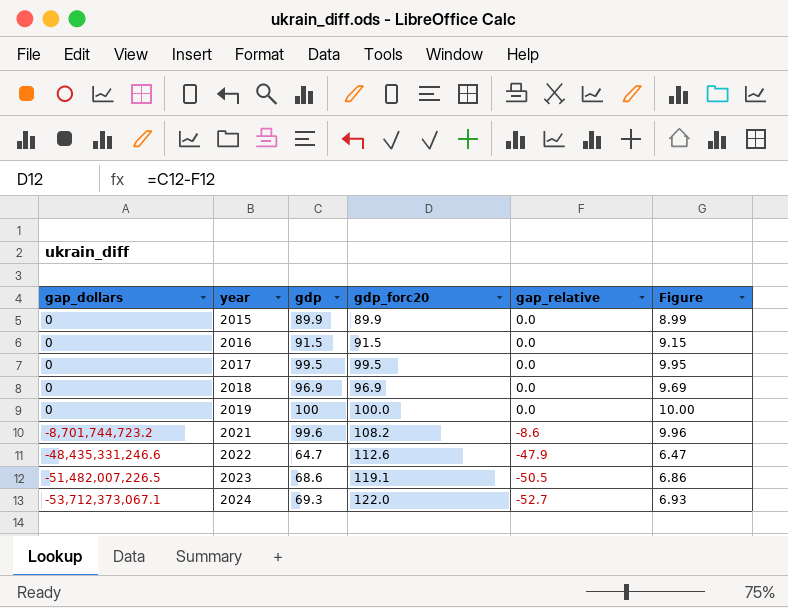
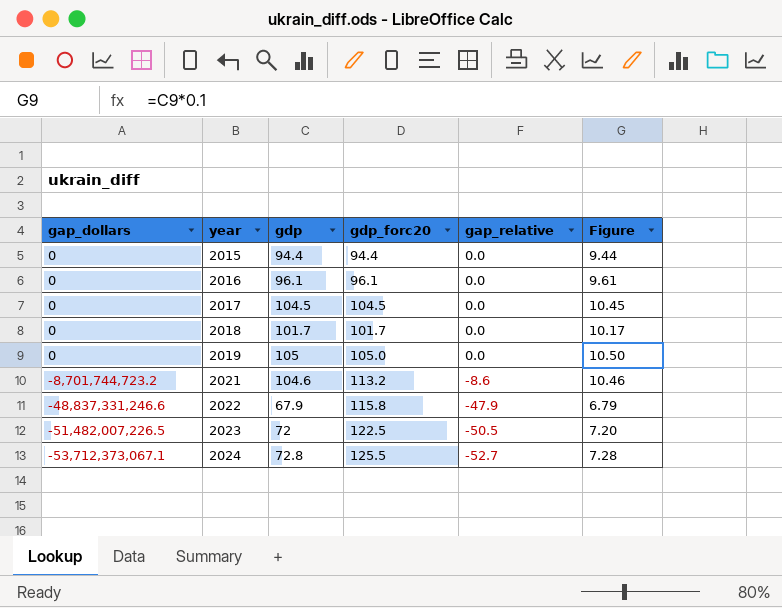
2015 | gdp: 89.9 -> 94.4
2015 | gdp_forc20: 89.9 -> 94.4
2015 | Figure: 8.99 -> 9.44
2016 | gdp: 91.5 -> 96.1
2016 | gdp_forc20: 91.5 -> 96.1
2016 | Figure: 9.15 -> 9.61
2017 | gdp: 99.5 -> 104.5
2017 | gdp_forc20: 99.5 -> 104.5
2017 | Figure: 9.95 -> 10.45
2018 | gdp: 96.9 -> 101.7
2018 | gdp_forc20: 96.9 -> 101.7
2018 | Figure: 9.69 -> 10.17
2019 | gdp: 100 -> 105
2019 | gdp_forc20: 100.0 -> 105.0
2019 | Figure: 10.00 -> 10.50
2021 | gdp: 99.6 -> 104.6
2021 | gdp_forc20: 108.2 -> 113.2
2021 | Figure: 9.96 -> 10.46
2022 | gap_dollars: -48,435,331,246.6 -> -48,837,331,246.6
2022 | gdp: 64.7 -> 67.9
2022 | gdp_forc20: 112.6 -> 115.8
2022 | Figure: 6.47 -> 6.79
2023 | gdp: 68.6 -> 72
2023 | gdp_forc20: 119.1 -> 122.5
2023 | Figure: 6.86 -> 7.20
2024 | gdp: 69.3 -> 72.8
2024 | gdp_forc20: 122.0 -> 125.5
2024 | Figure: 6.93 -> 7.28

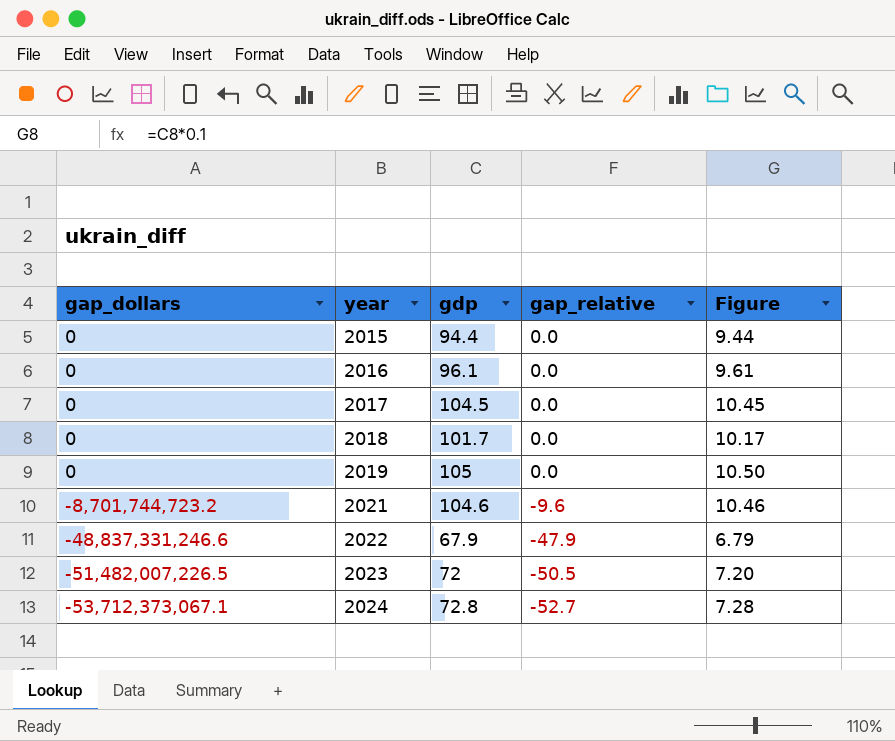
column gdp_forc20 | formula: [gdp] - [gap_relative] -> none
2021 | gap_relative: -8.6 -> -9.6

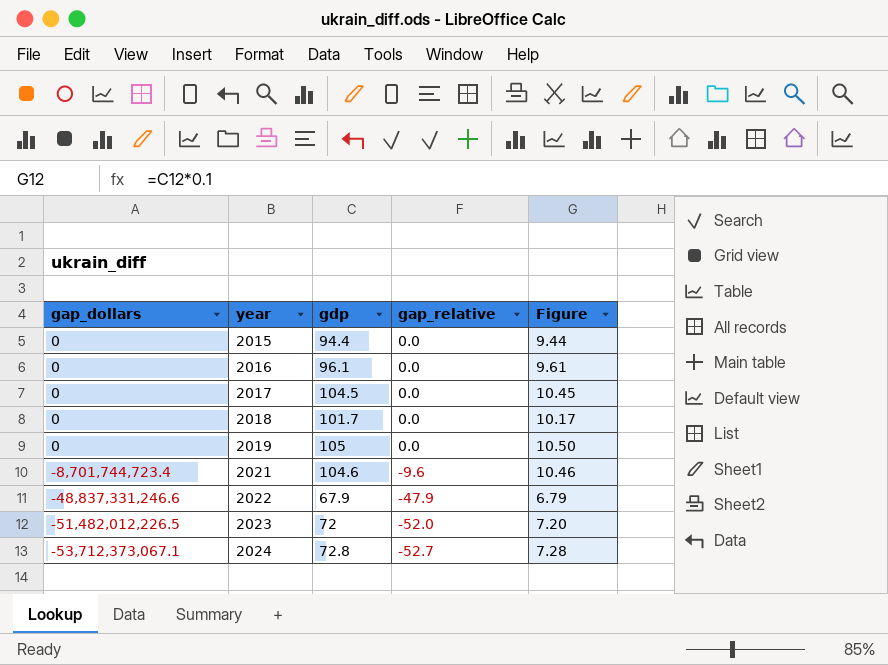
2021 | gap_dollars: -8,701,744,723.2 -> -8,701,744,723.4
2023 | gap_dollars: -51,482,007,226.5 -> -51,482,012,226.5
2023 | gap_relative: -50.5 -> -52.0

